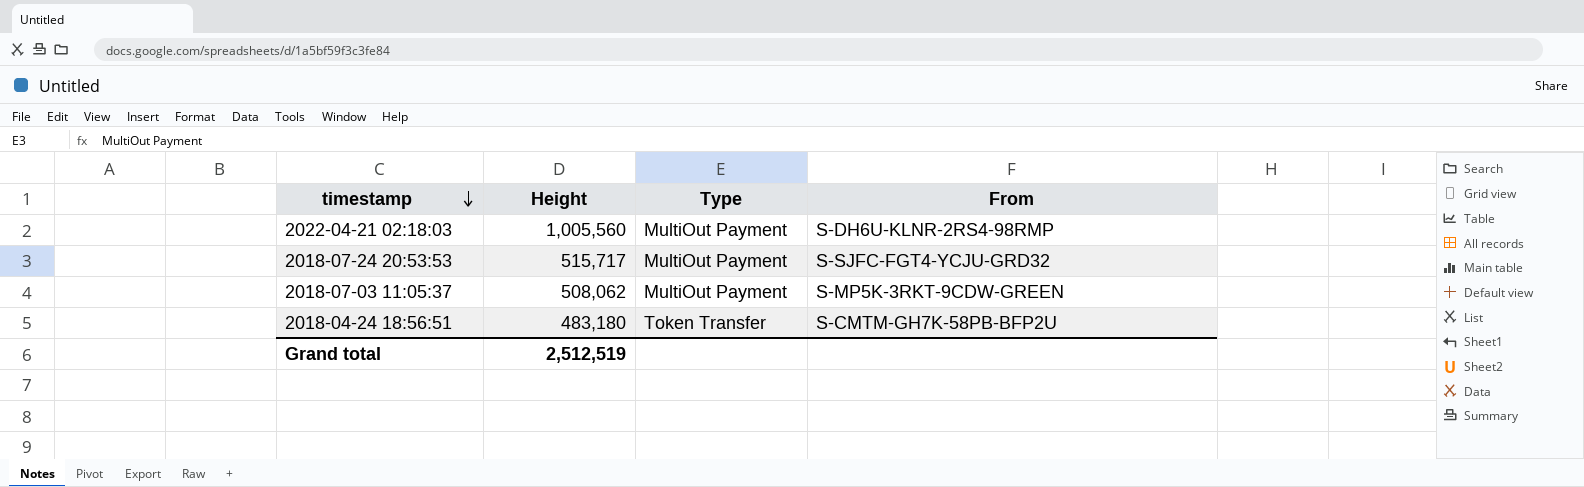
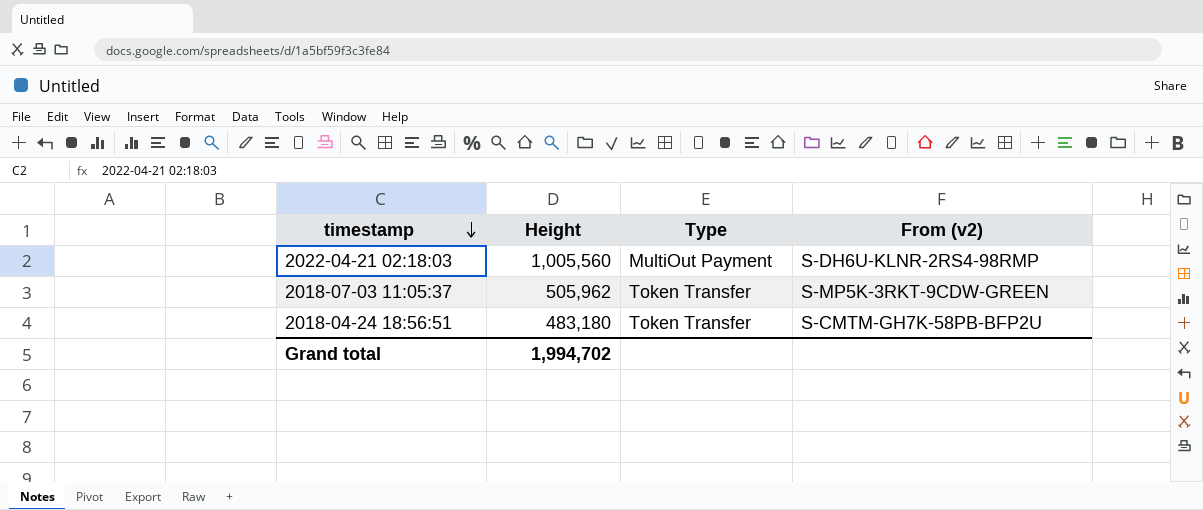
column name: From -> From (v2)
row 2018-07-24 20:53:53: 515,717 | MultiOut Payment | S-SJFC-FGT4-YCJU-GRD32 -> none
2018-07-03 11:05:37 | Height: 508,062 -> 505,962
2018-07-03 11:05:37 | Type: MultiOut Payment -> Token Transfer
Grand total | Height: 2,512,519 -> 1,994,702

